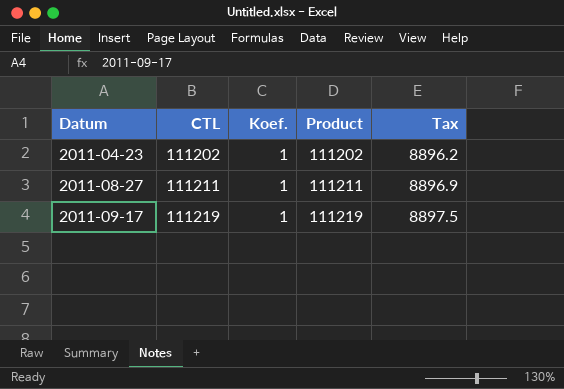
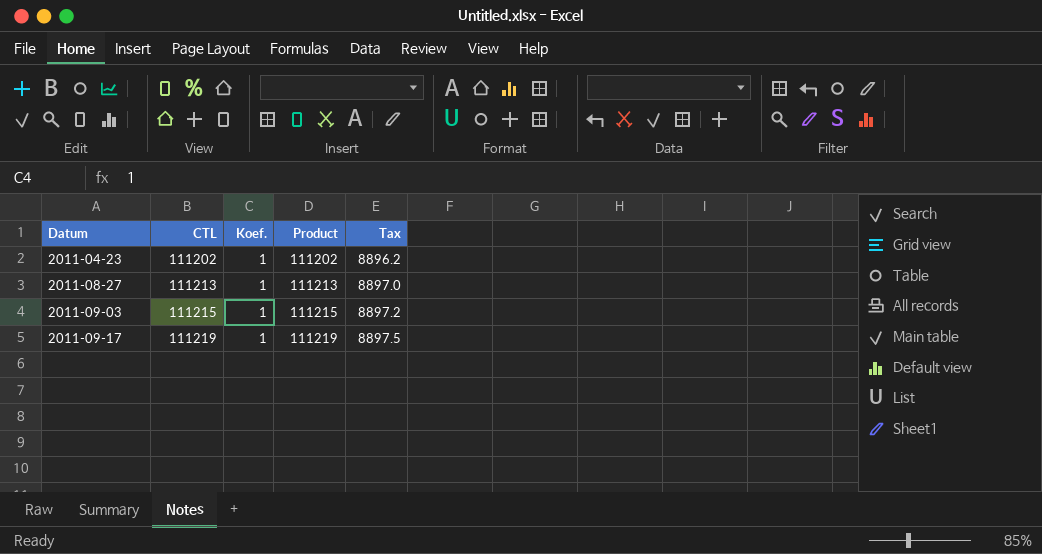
2011-08-27 | CTL: 111211 -> 111213
2011-08-27 | Product: 111211 -> 111213
2011-08-27 | Tax: 8896.9 -> 8897.0
row 2011-09-03: none -> 111215 | 1 | 111215 | 8897.2

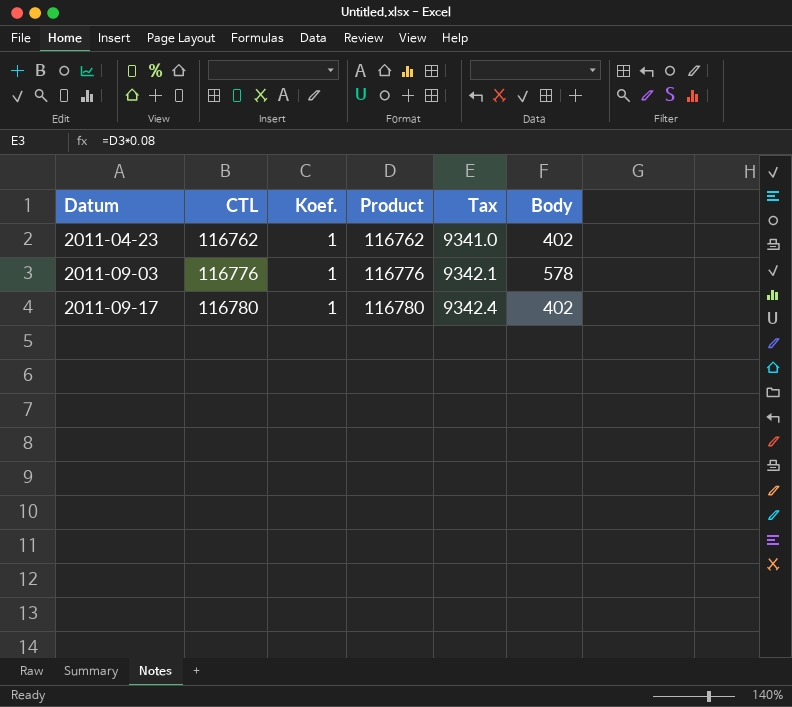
column Body | position: none -> 6
row 2011-08-27: 111213 | 1 | 111213 | 8897.0 -> none
2011-04-23 | CTL: 111202 -> 116762
2011-04-23 | Product: 111202 -> 116762
2011-04-23 | Tax: 8896.2 -> 9341.0
2011-09-03 | CTL: 111215 -> 116776
2011-09-03 | Product: 111215 -> 116776
2011-09-03 | Tax: 8897.2 -> 9342.1
2011-09-17 | CTL: 111219 -> 116780
2011-09-17 | Product: 111219 -> 116780
2011-09-17 | Tax: 8897.5 -> 9342.4

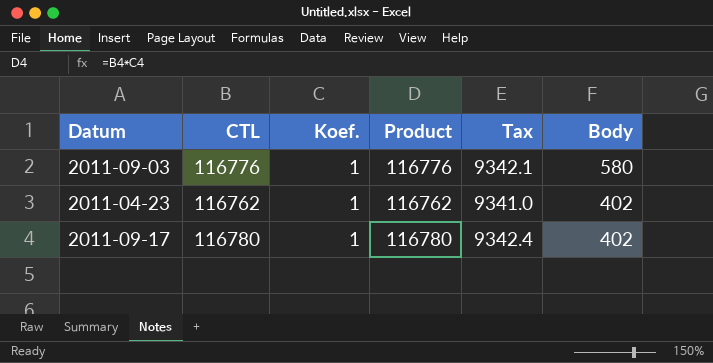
row order: Datum ascending -> Body descending
2011-09-03 | Body: 578 -> 580

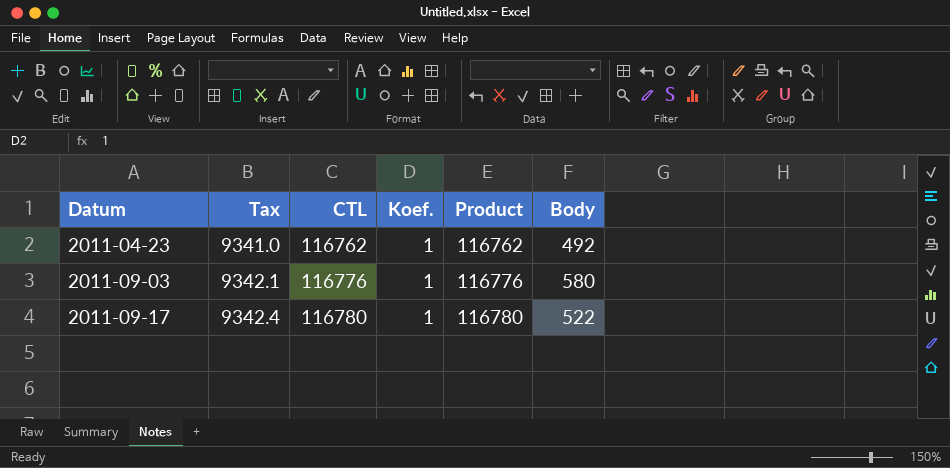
row order: Body descending -> Datum ascending
column Tax | position: 5 -> 2
2011-04-23 | Body: 402 -> 492
2011-09-17 | Body: 402 -> 522

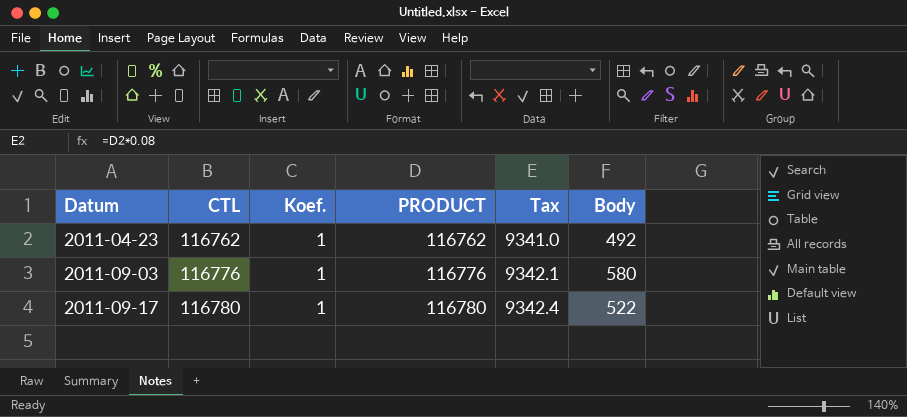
column name: Product -> PRODUCT
column Tax | position: 2 -> 5

